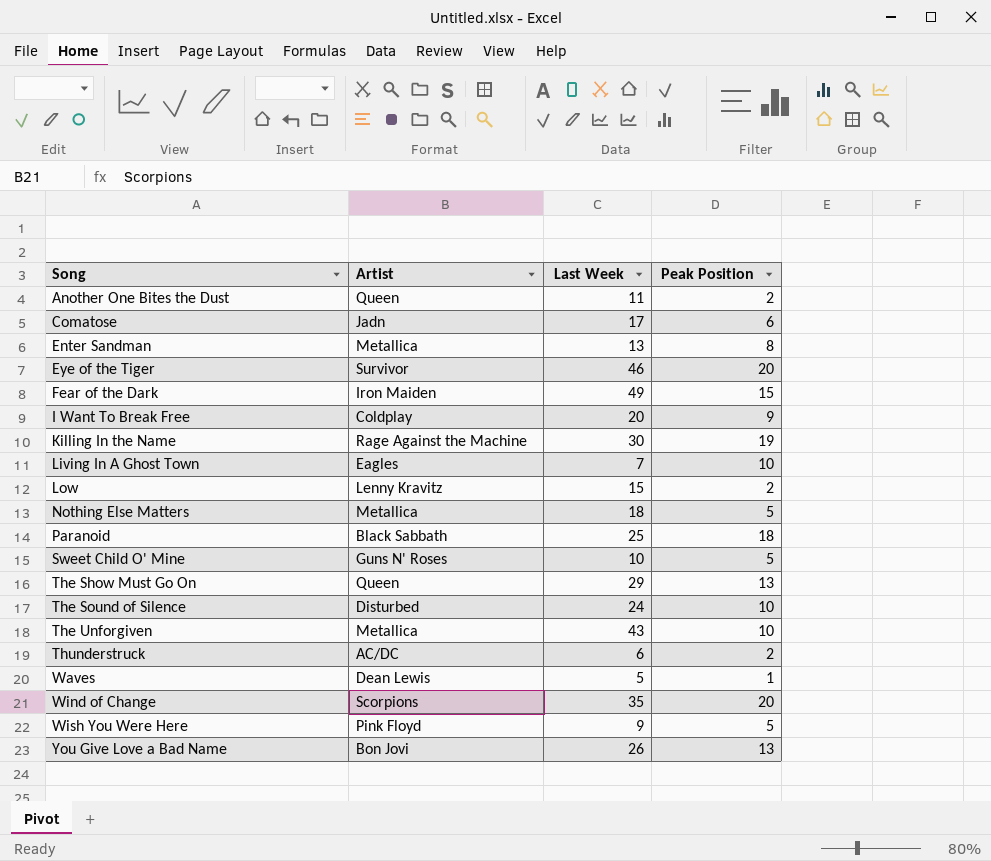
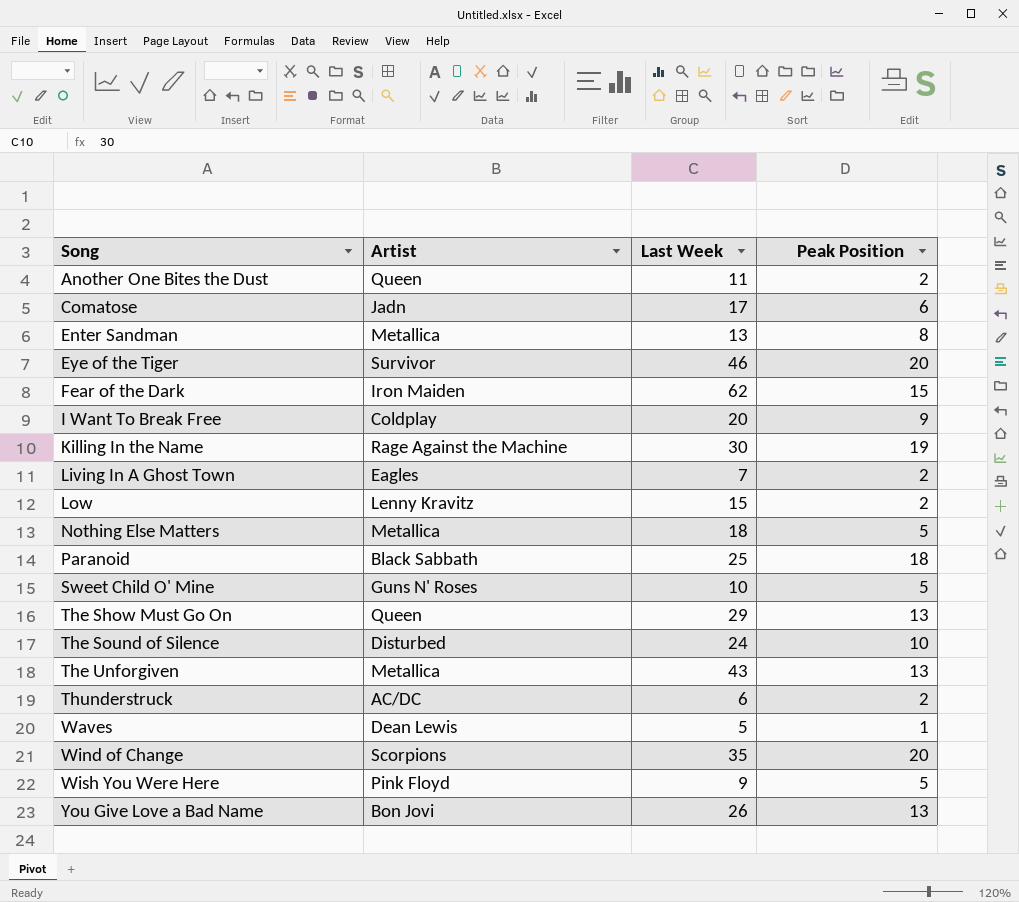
Fear of the Dark | Last Week: 49 -> 62
Living In A Ghost Town | Peak Position: 10 -> 2
The Unforgiven | Peak Position: 10 -> 13

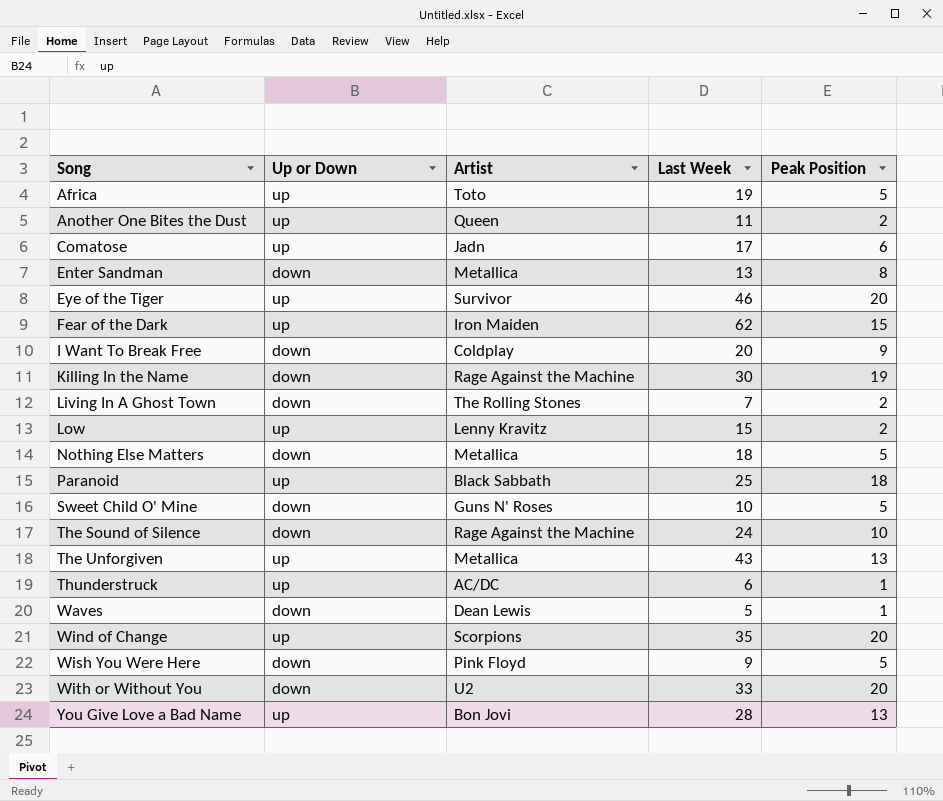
column Up or Down | position: none -> 2
row The Show Must Go On: Queen | 29 | 13 -> none
row Africa: none -> up | Toto | 19 | 5
Living In A Ghost Town | Artist: Eagles -> The Rolling Stones
The Sound of Silence | Artist: Disturbed -> Rage Against the Machine
Thunderstruck | Peak Position: 2 -> 1
row With or Without You: none -> down | U2 | 33 | 20
You Give Love a Bad Name | Last Week: 26 -> 28

